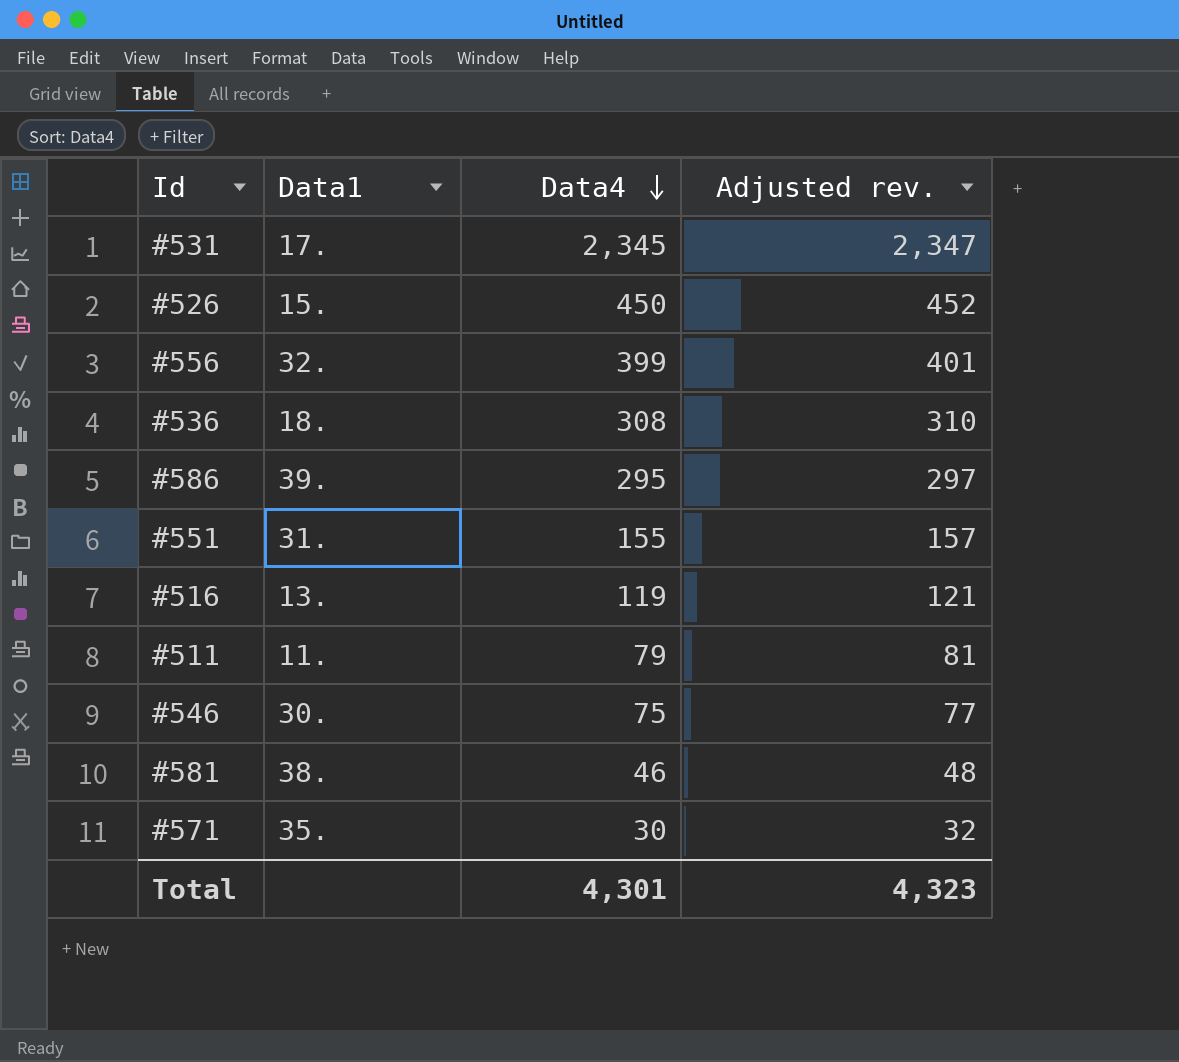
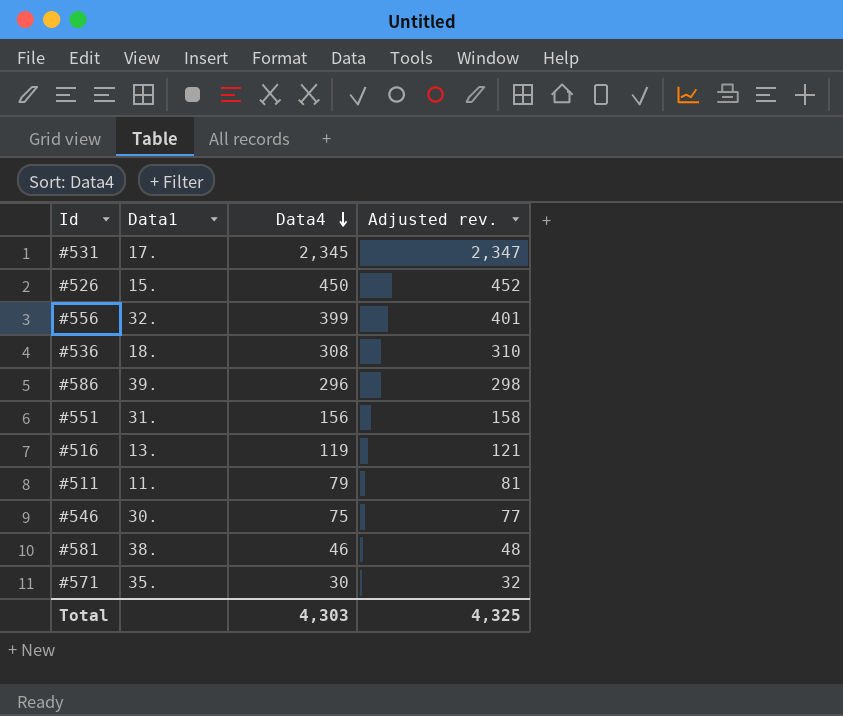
#586 | Data4: 295 -> 296
#586 | Adjusted rev.: 297 -> 298
#551 | Data4: 155 -> 156
#551 | Adjusted rev.: 157 -> 158
Total | Data4: 4,301 -> 4,303
Total | Adjusted rev.: 4,323 -> 4,325

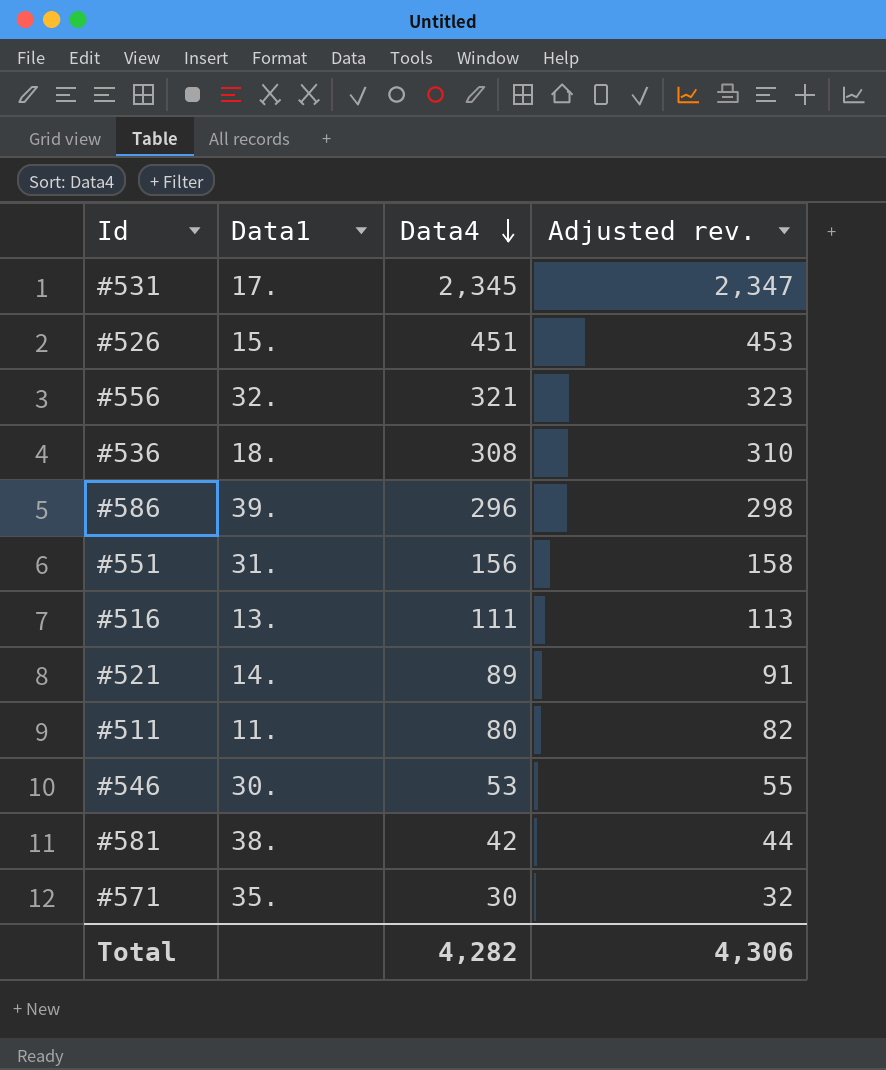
#526 | Data4: 450 -> 451
#526 | Adjusted rev.: 452 -> 453
#556 | Data4: 399 -> 321
#556 | Adjusted rev.: 401 -> 323
#516 | Data4: 119 -> 111
#516 | Adjusted rev.: 121 -> 113
row #521: none -> 14. | 89 | 91
#511 | Data4: 79 -> 80
#511 | Adjusted rev.: 81 -> 82
#546 | Data4: 75 -> 53
#546 | Adjusted rev.: 77 -> 55
#581 | Data4: 46 -> 42
#581 | Adjusted rev.: 48 -> 44
Total | Data4: 4,303 -> 4,282
Total | Adjusted rev.: 4,325 -> 4,306

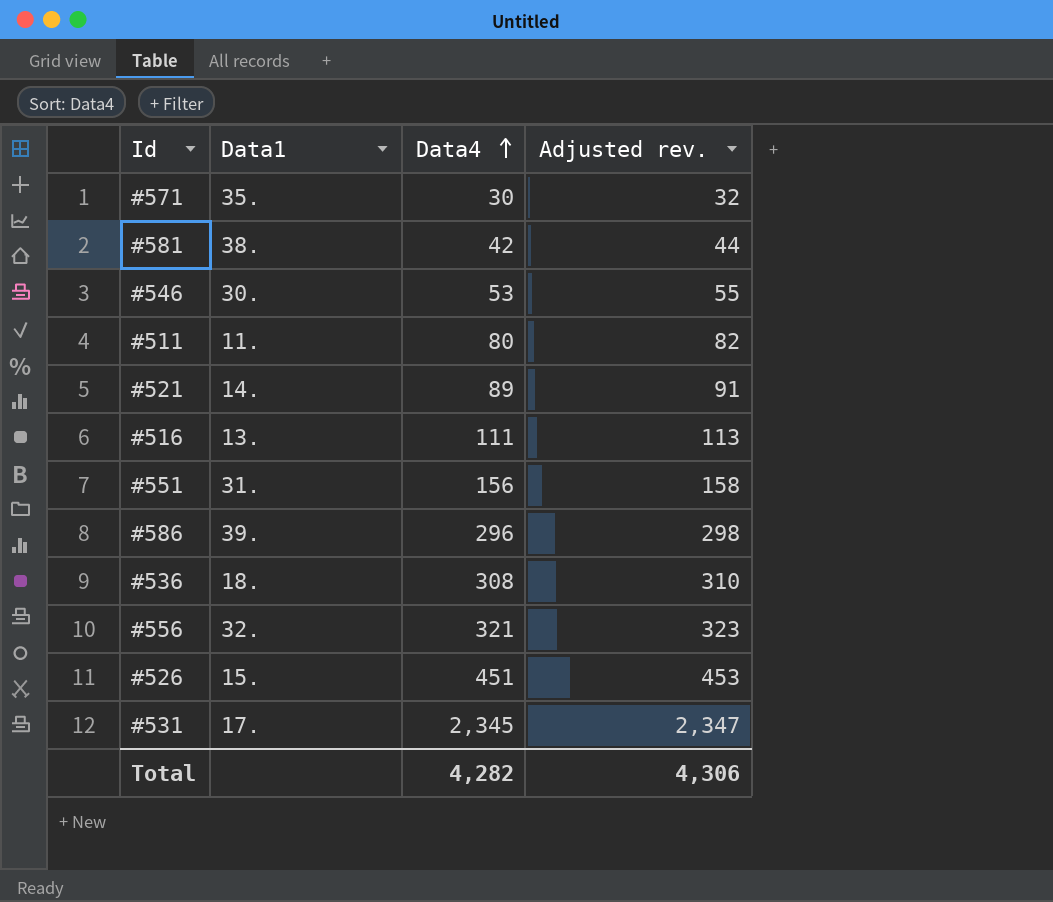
row order: Data4 descending -> Data4 ascending

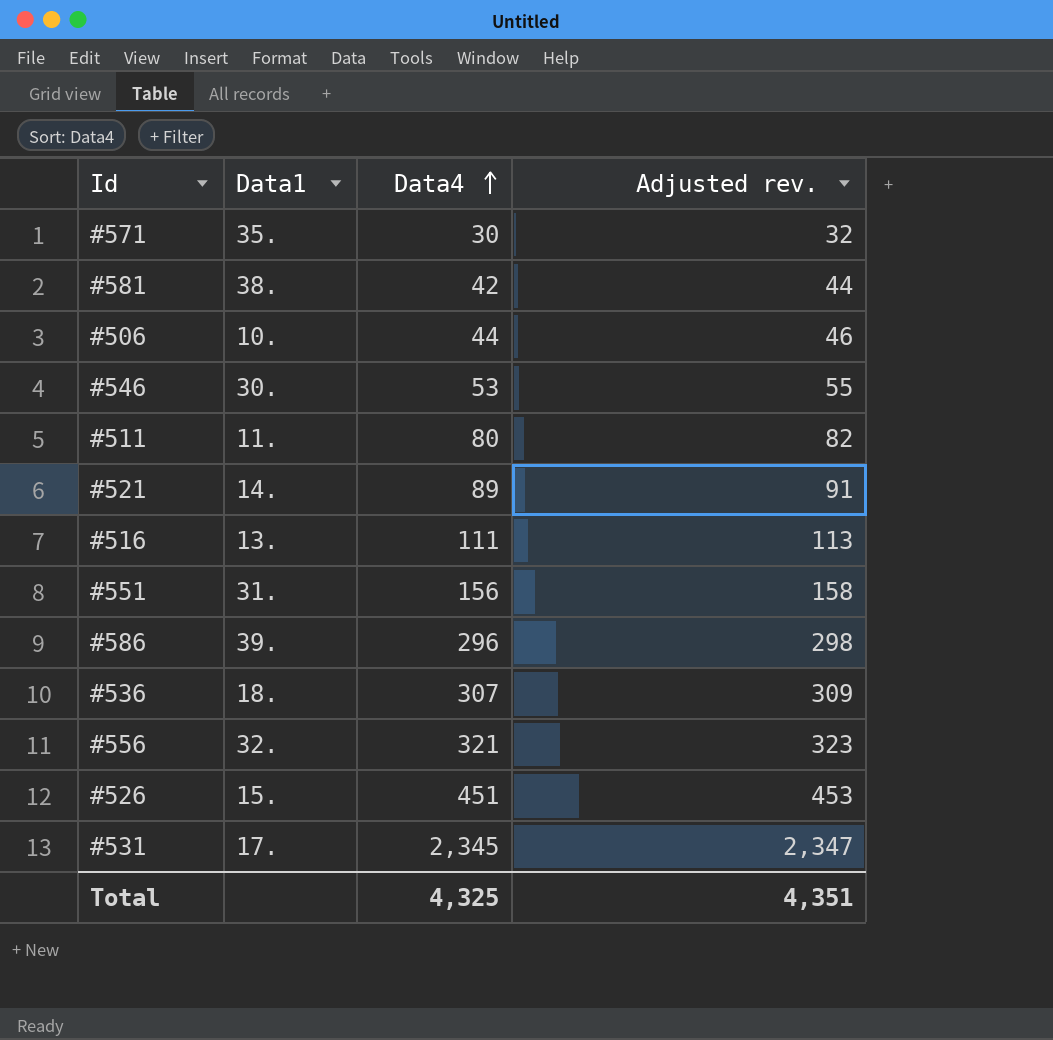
row #506: none -> 10. | 44 | 46
#536 | Data4: 308 -> 307
#536 | Adjusted rev.: 310 -> 309
Total | Data4: 4,282 -> 4,325
Total | Adjusted rev.: 4,306 -> 4,351

